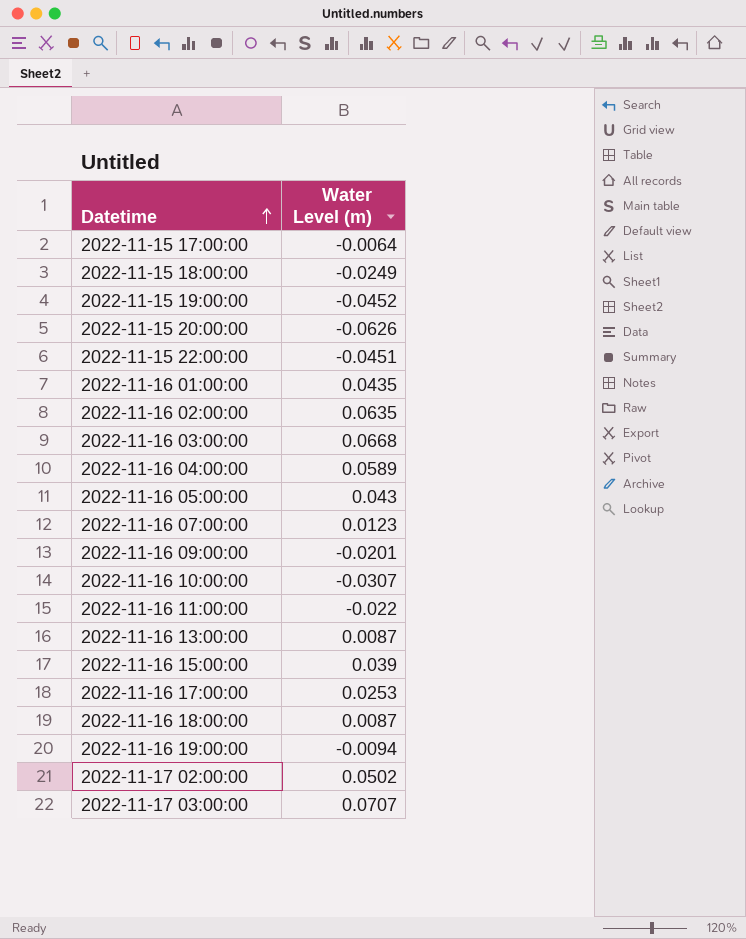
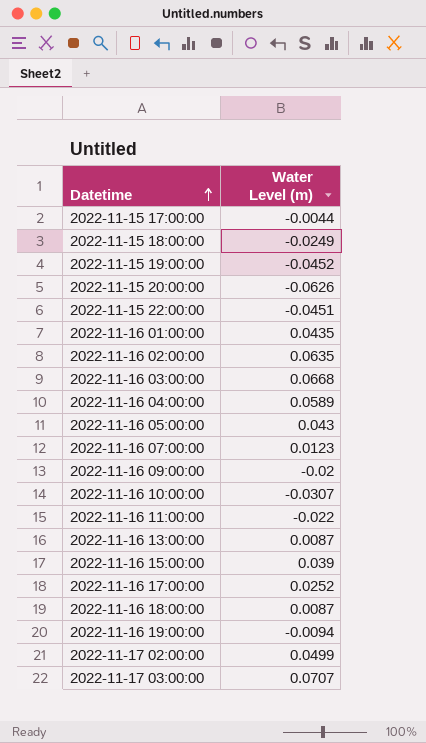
2022-11-15 17:00:00 | Water Level (m): -0.0064 -> -0.0044
2022-11-16 09:00:00 | Water Level (m): -0.0201 -> -0.02
2022-11-16 17:00:00 | Water Level (m): 0.0253 -> 0.0252
2022-11-17 02:00:00 | Water Level (m): 0.0502 -> 0.0499

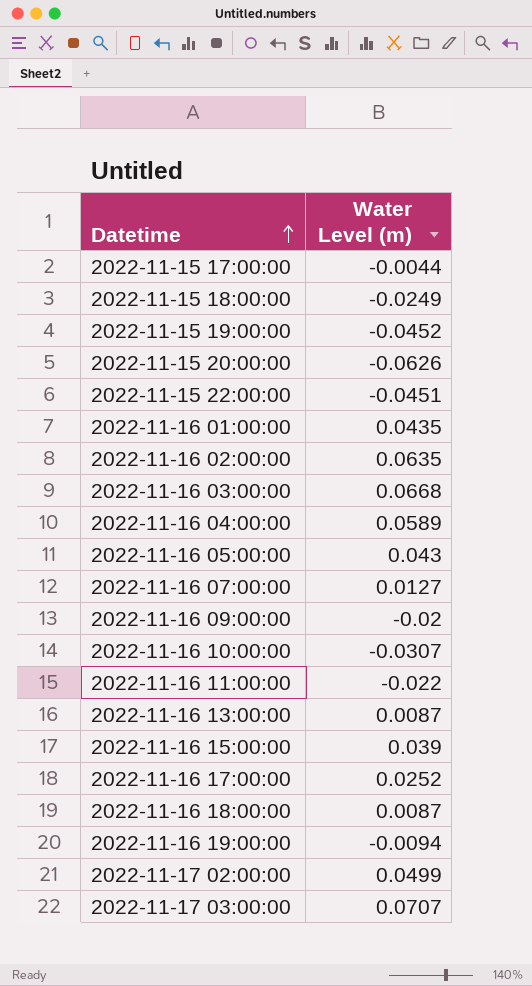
2022-11-16 07:00:00 | Water Level (m): 0.0123 -> 0.0127

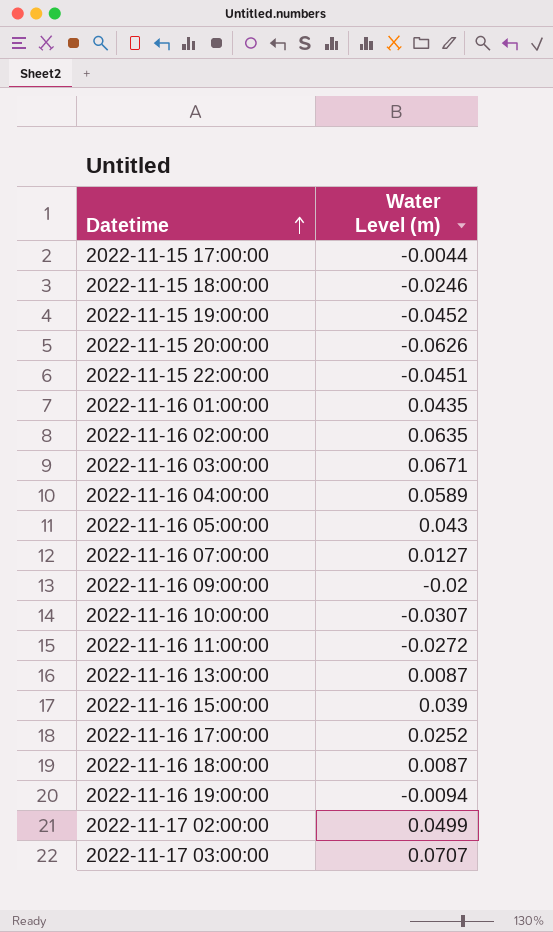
2022-11-15 18:00:00 | Water Level (m): -0.0249 -> -0.0246
2022-11-16 03:00:00 | Water Level (m): 0.0668 -> 0.0671
2022-11-16 11:00:00 | Water Level (m): -0.022 -> -0.0272

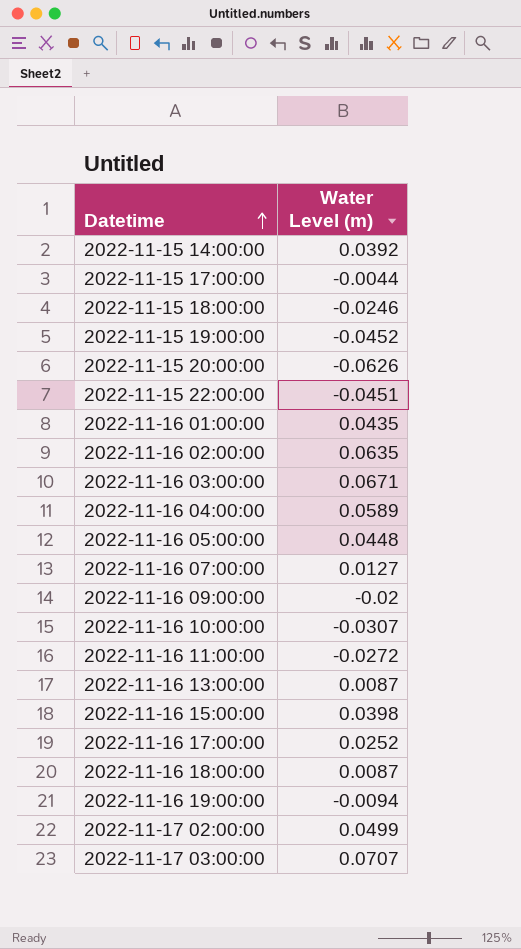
row 2022-11-15 14:00:00: none -> 0.0392
2022-11-16 05:00:00 | Water Level (m): 0.043 -> 0.0448
2022-11-16 15:00:00 | Water Level (m): 0.039 -> 0.0398

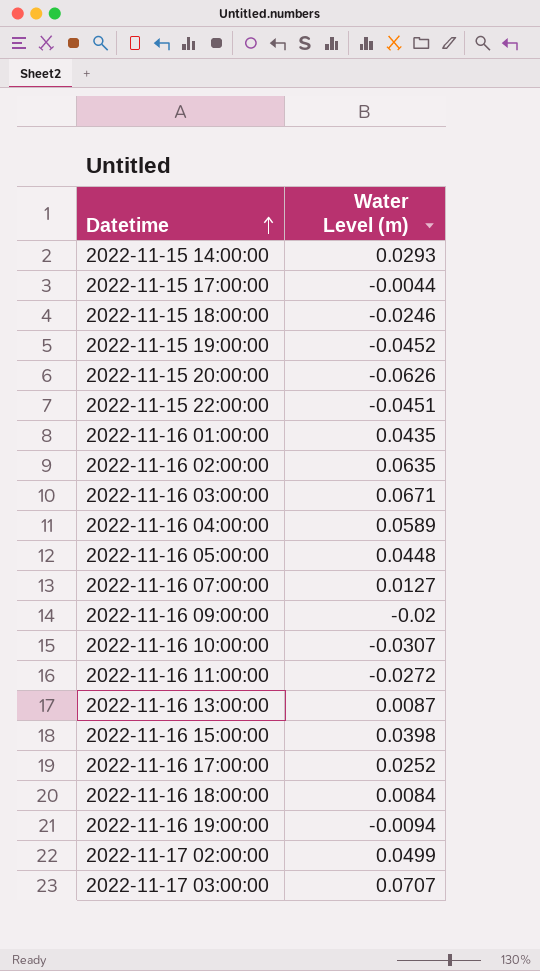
2022-11-15 14:00:00 | Water Level (m): 0.0392 -> 0.0293
2022-11-16 18:00:00 | Water Level (m): 0.0087 -> 0.0084

